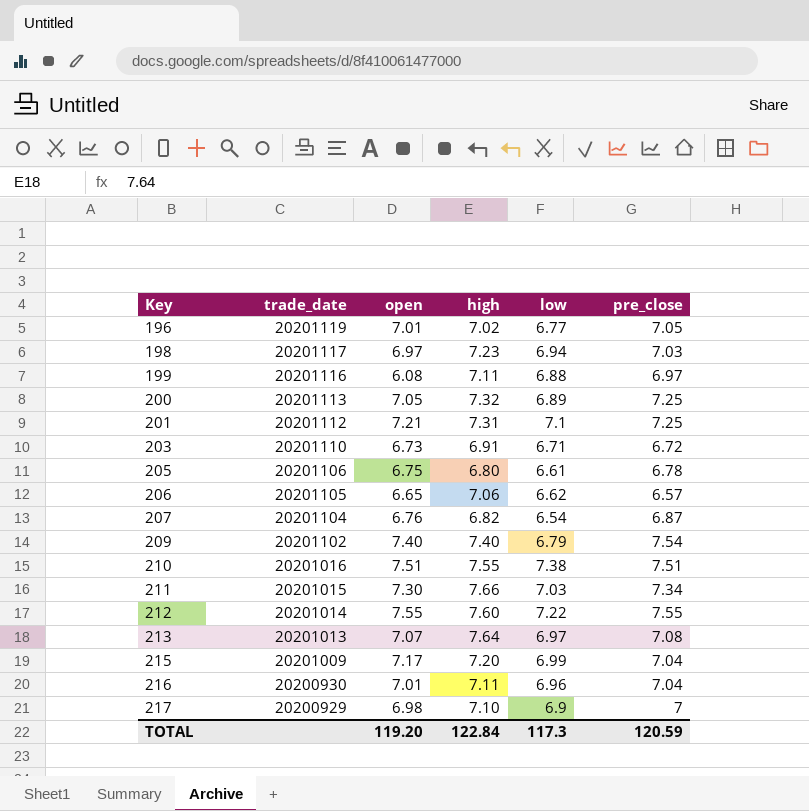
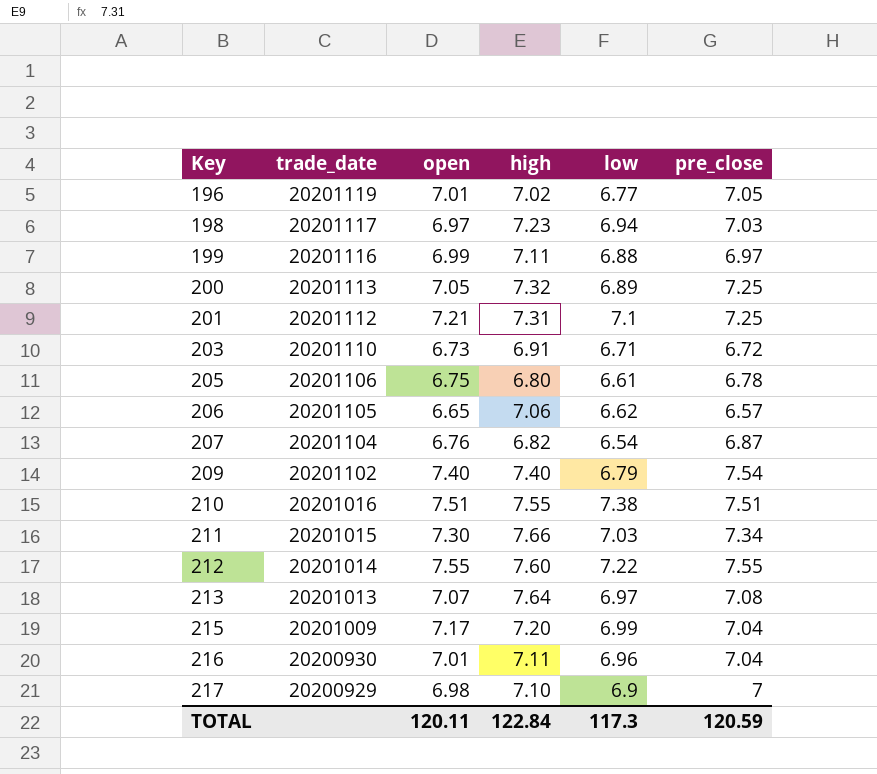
199 | open: 6.08 -> 6.99
TOTAL | open: 119.20 -> 120.11

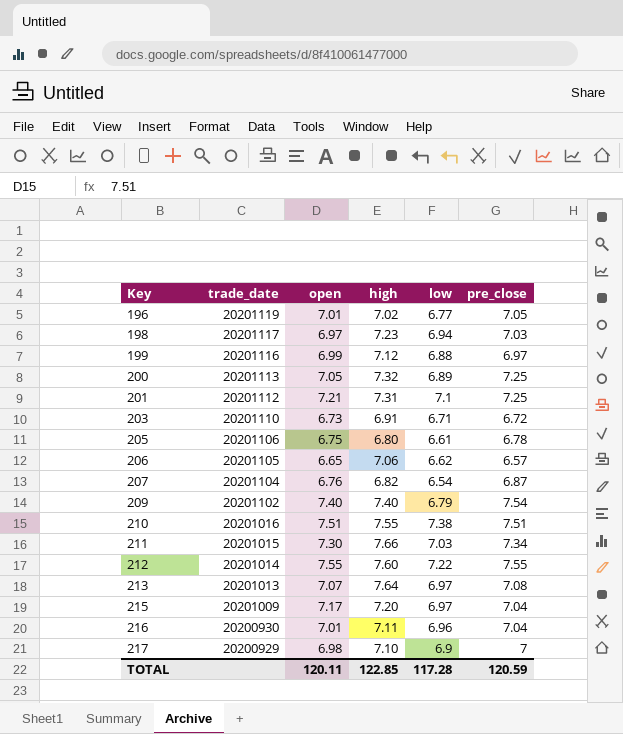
199 | high: 7.11 -> 7.12
215 | low: 6.99 -> 6.97
TOTAL | high: 122.84 -> 122.85
TOTAL | low: 117.3 -> 117.28

